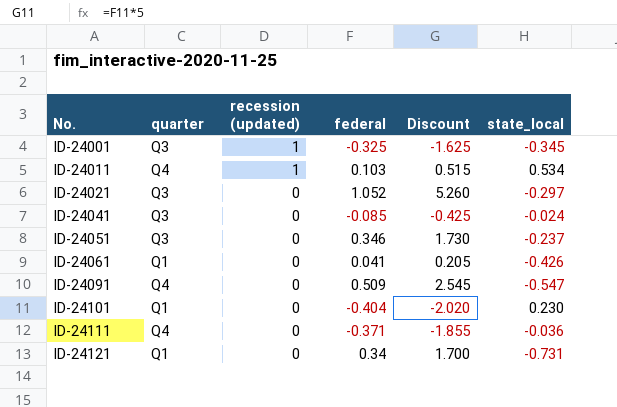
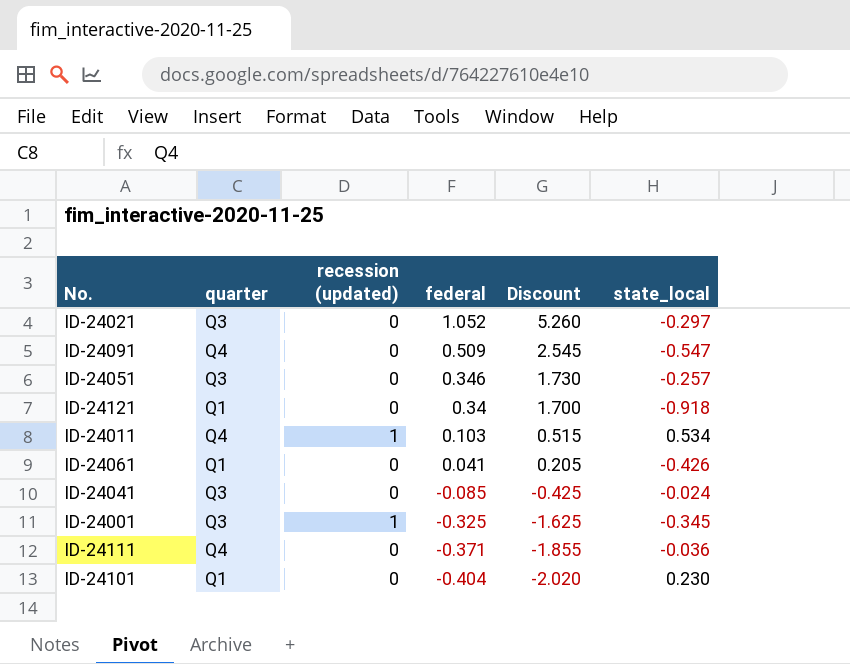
row order: No. ascending -> federal descending
ID-24051 | state_local: -0.237 -> -0.257
ID-24121 | state_local: -0.731 -> -0.918

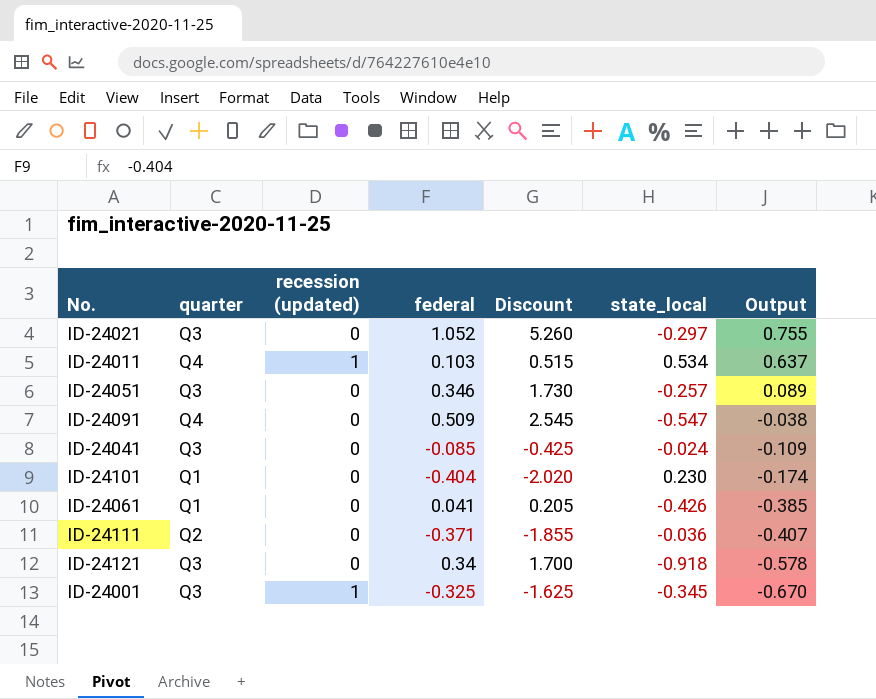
row order: federal descending -> Output descending
column Output | formula: none -> [federal] + [state_local]
ID-24111 | quarter: Q4 -> Q2
ID-24121 | quarter: Q1 -> Q3

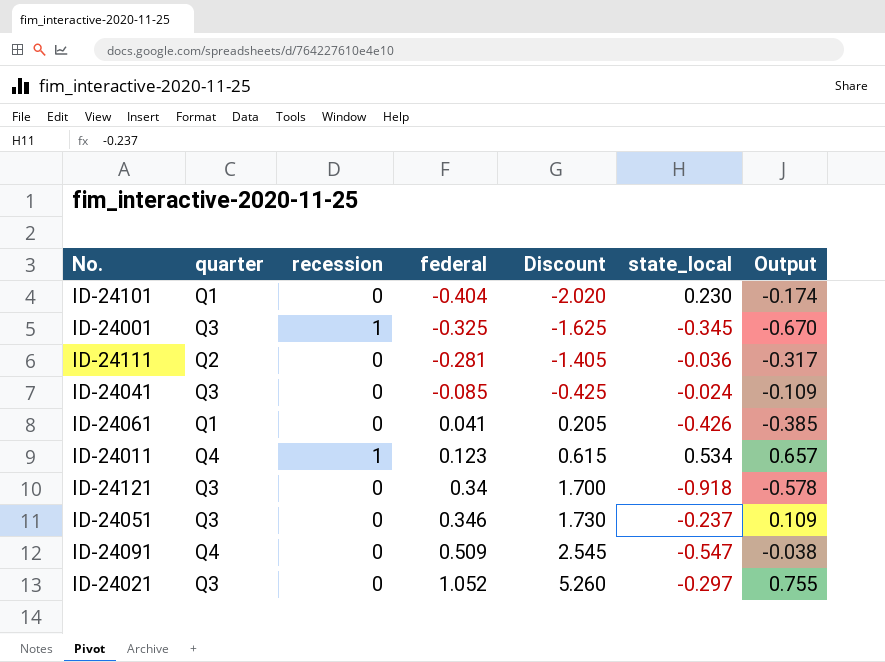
row order: Output descending -> federal ascending
column name: recession (updated) -> recession
ID-24111 | federal: -0.371 -> -0.281
ID-24111 | Discount: -1.855 -> -1.405
ID-24111 | Output: -0.407 -> -0.317
ID-24011 | federal: 0.103 -> 0.123
ID-24011 | Discount: 0.515 -> 0.615
ID-24011 | Output: 0.637 -> 0.657
ID-24051 | state_local: -0.257 -> -0.237
ID-24051 | Output: 0.089 -> 0.109

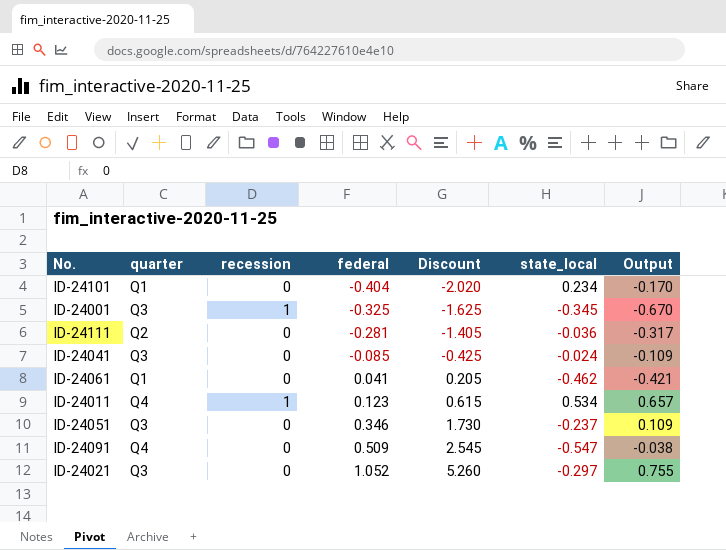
row ID-24121: Q3 | 0 | 0.34 | 1.700 | -0.918 | -0.578 -> none
ID-24101 | state_local: 0.230 -> 0.234
ID-24101 | Output: -0.174 -> -0.170
ID-24061 | state_local: -0.426 -> -0.462
ID-24061 | Output: -0.385 -> -0.421

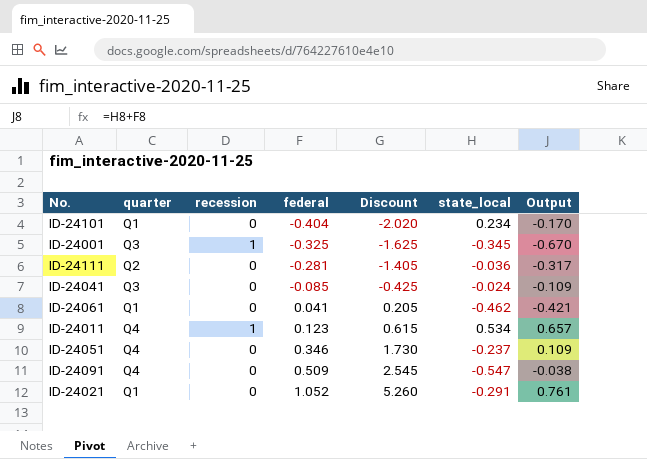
ID-24051 | quarter: Q3 -> Q4
ID-24021 | quarter: Q3 -> Q1
ID-24021 | state_local: -0.297 -> -0.291
ID-24021 | Output: 0.755 -> 0.761

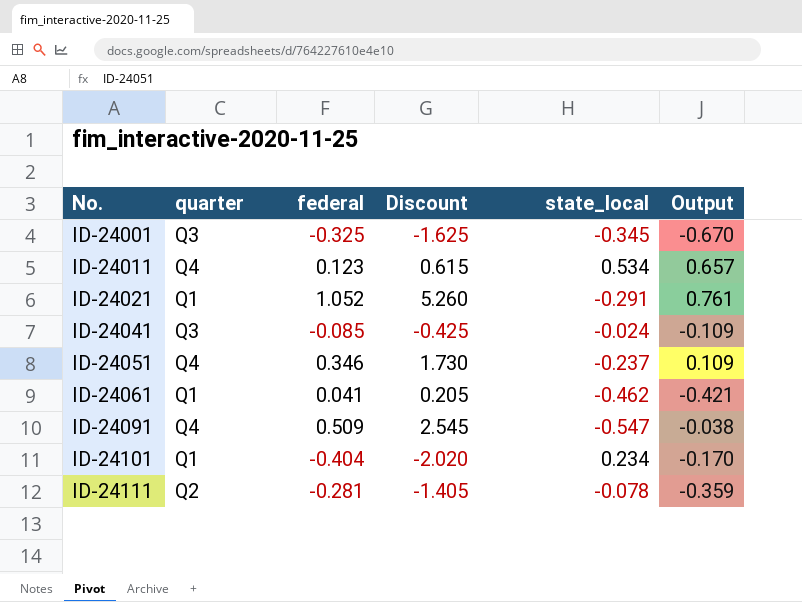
row order: federal ascending -> No. ascending
column recession | position: 3 -> none
ID-24111 | state_local: -0.036 -> -0.078
ID-24111 | Output: -0.317 -> -0.359

